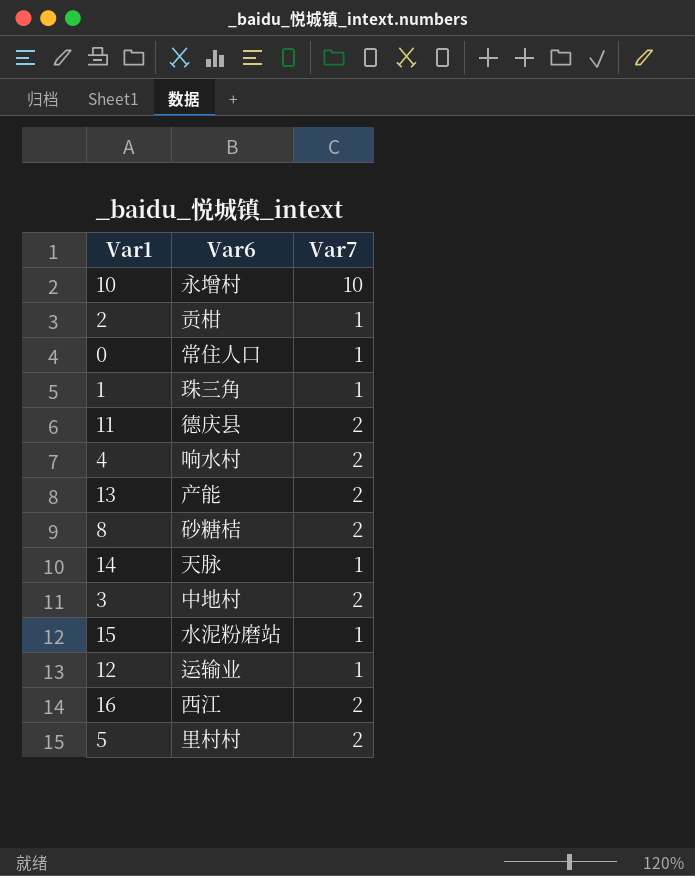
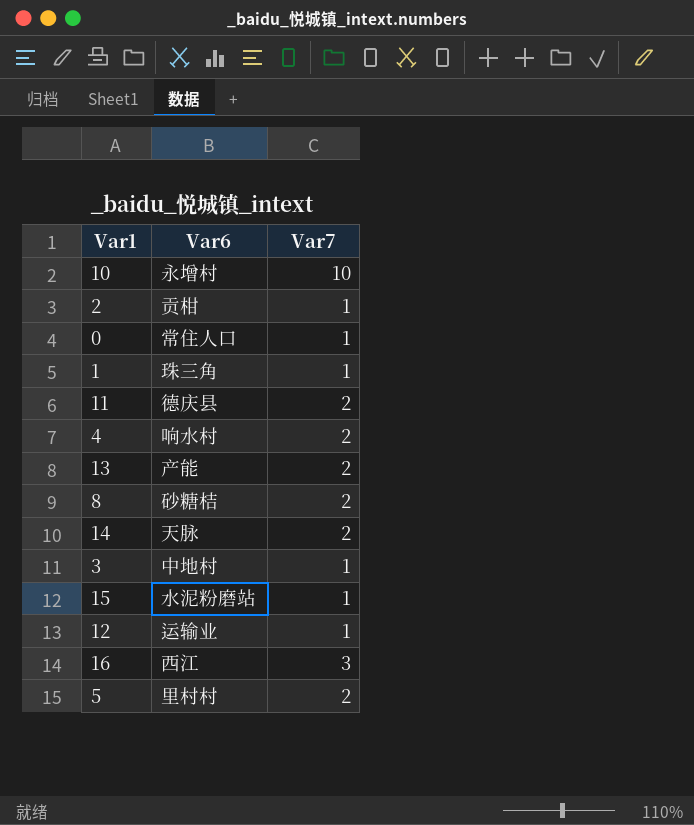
14 | Var7: 1 -> 2
3 | Var7: 2 -> 1
16 | Var7: 2 -> 3

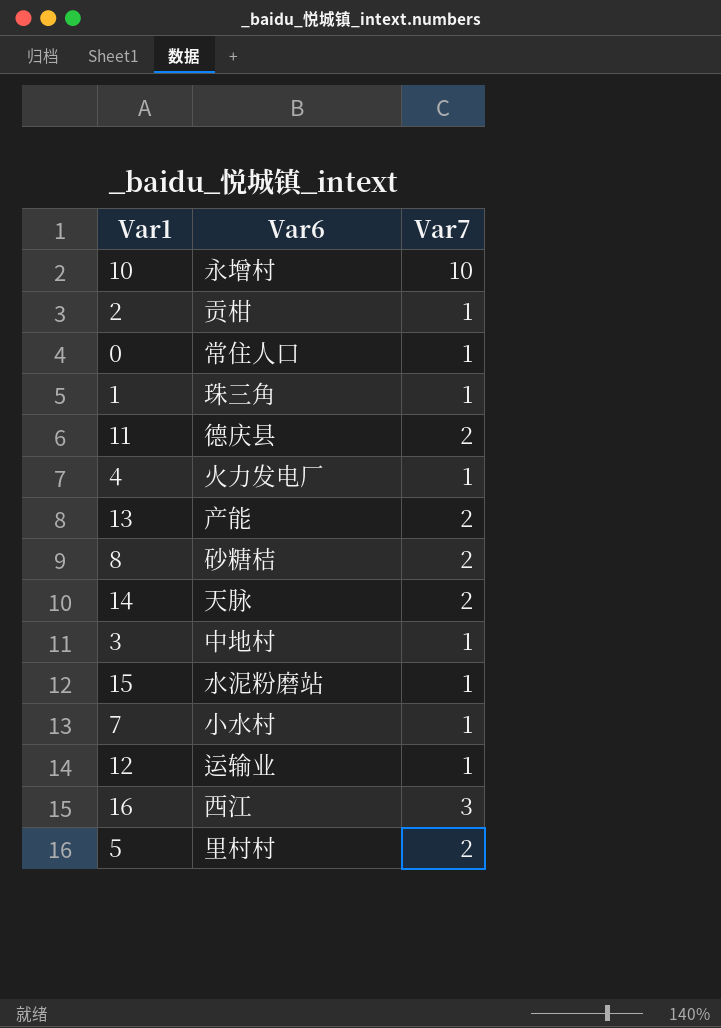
4 | Var6: 响水村 -> 火力发电厂
4 | Var7: 2 -> 1
row 7: none -> 小水村 | 1

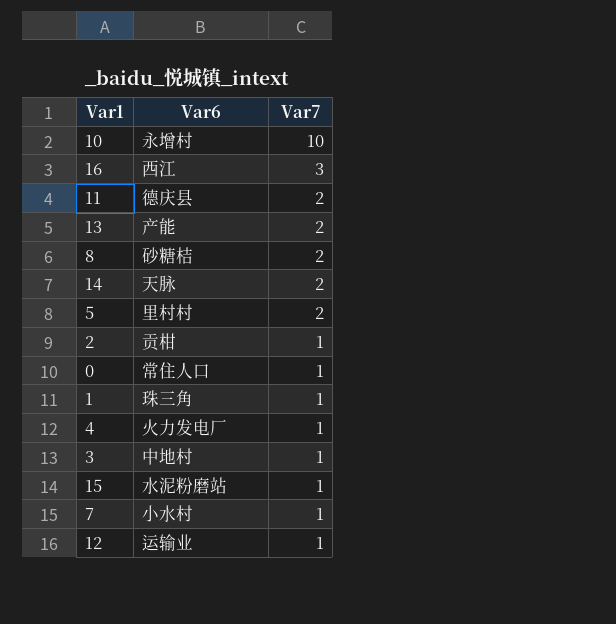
row order: none -> Var7 descending

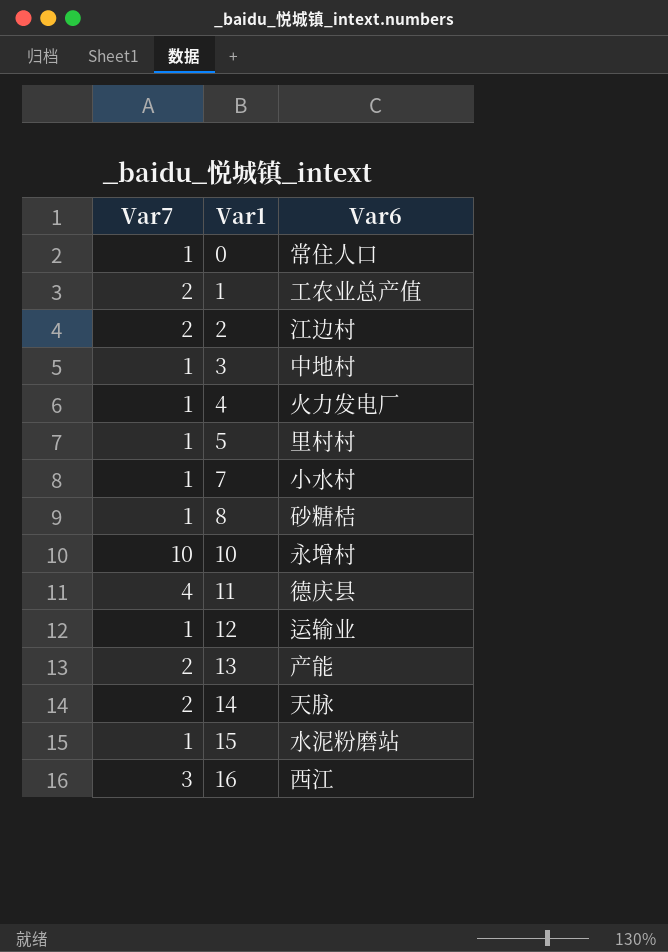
row order: Var7 descending -> Var1 ascending
column Var7 | position: 3 -> 1
1 | Var7: 1 -> 2
1 | Var6: 珠三角 -> 工农业总产值
2 | Var7: 1 -> 2
2 | Var6: 贡柑 -> 江边村
5 | Var7: 2 -> 1
8 | Var7: 2 -> 1
11 | Var7: 2 -> 4

